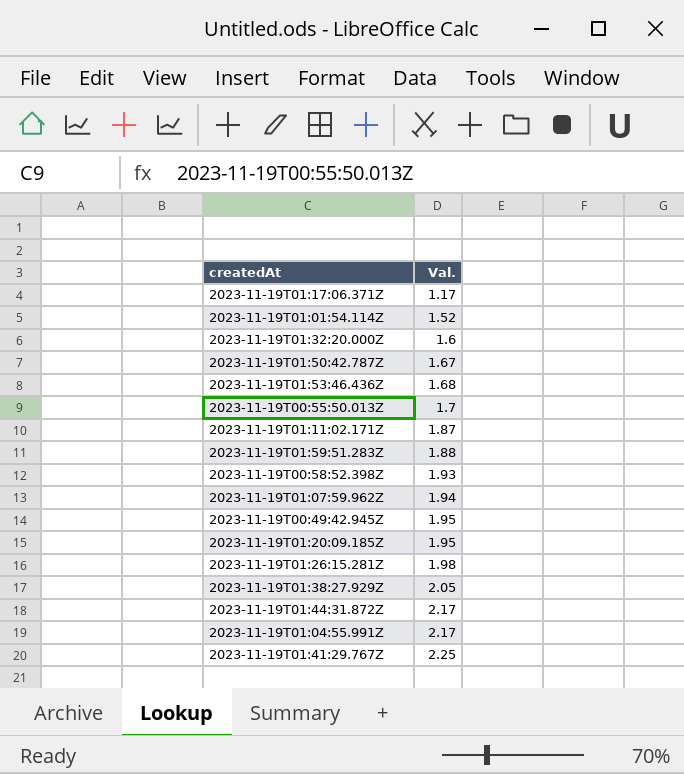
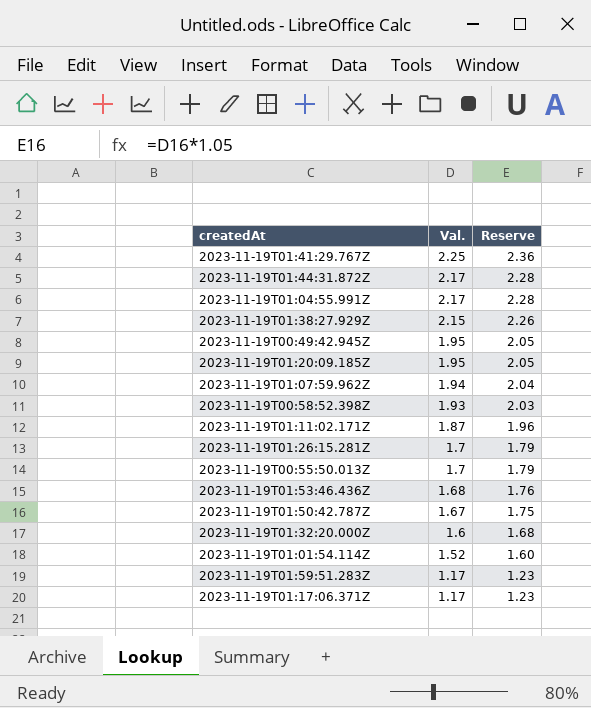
row order: Val. ascending -> Val. descending
column Reserve | formula: none -> [Val.] * 1.05
2023-11-19T01:38:27.929Z | Val.: 2.05 -> 2.15
2023-11-19T01:26:15.281Z | Val.: 1.98 -> 1.7
2023-11-19T01:59:51.283Z | Val.: 1.88 -> 1.17

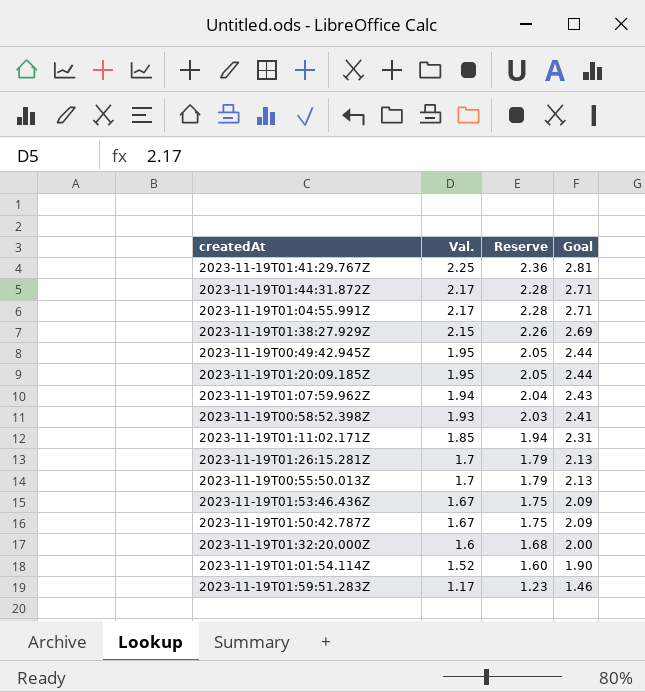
column Goal | formula: none -> [Val.] * 1.25
row 2023-11-19T01:17:06.371Z: 1.17 | 1.23 -> none
2023-11-19T01:11:02.171Z | Val.: 1.87 -> 1.85
2023-11-19T01:11:02.171Z | Reserve: 1.96 -> 1.94
2023-11-19T01:53:46.436Z | Val.: 1.68 -> 1.67
2023-11-19T01:53:46.436Z | Reserve: 1.76 -> 1.75

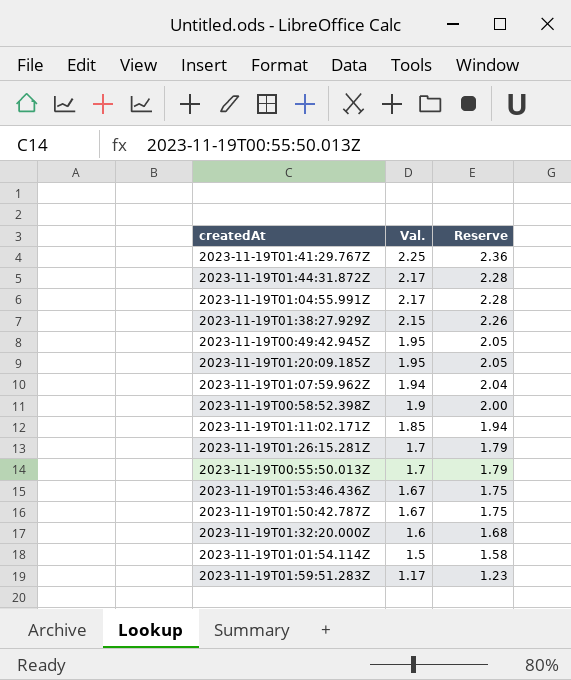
column Goal | formula: [Val.] * 1.25 -> none
2023-11-19T00:58:52.398Z | Val.: 1.93 -> 1.9
2023-11-19T00:58:52.398Z | Reserve: 2.03 -> 2.00
2023-11-19T01:01:54.114Z | Val.: 1.52 -> 1.5
2023-11-19T01:01:54.114Z | Reserve: 1.60 -> 1.58

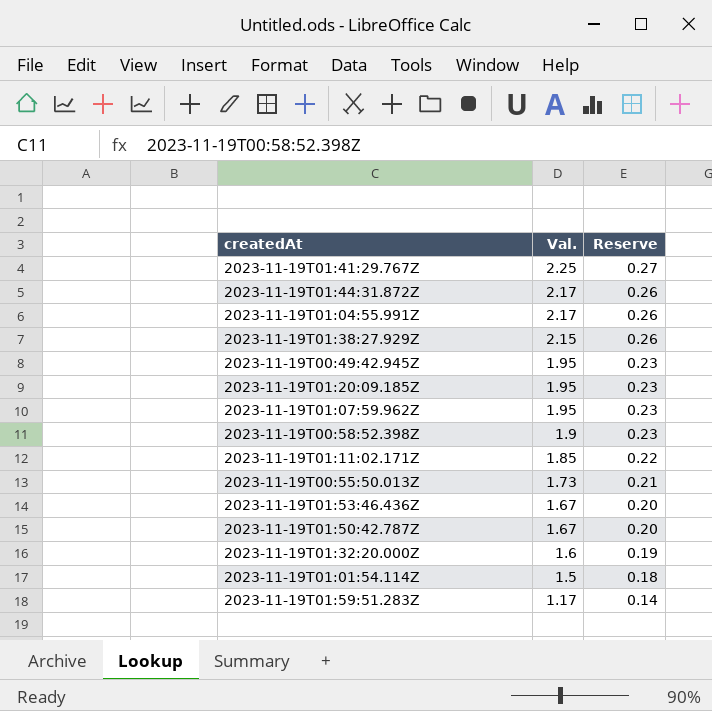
column Reserve | formula: [Val.] * 1.05 -> [Val.] * 0.12
row 2023-11-19T01:26:15.281Z: 1.7 | 1.79 -> none
2023-11-19T01:07:59.962Z | Val.: 1.94 -> 1.95
2023-11-19T00:55:50.013Z | Val.: 1.7 -> 1.73

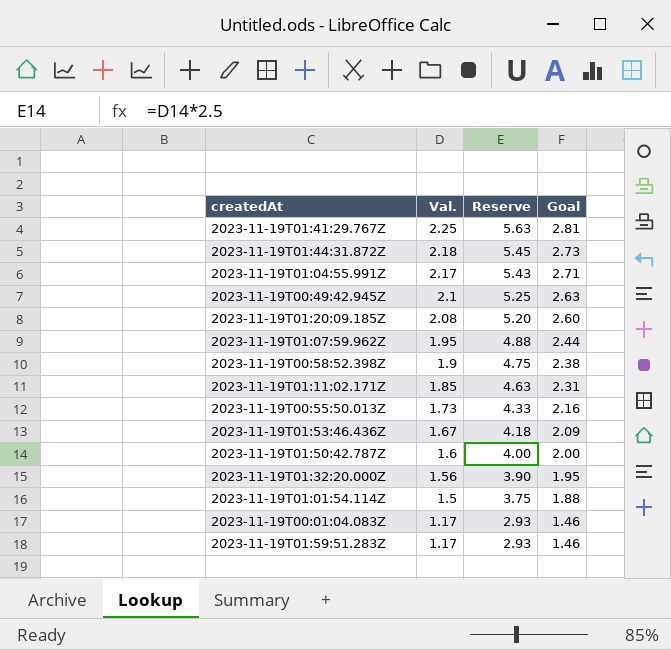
column Reserve | formula: [Val.] * 0.12 -> [Val.] * 2.5
column Goal | formula: none -> [Val.] * 1.25
row 2023-11-19T01:38:27.929Z: 2.15 | 0.26 -> none
2023-11-19T01:44:31.872Z | Val.: 2.17 -> 2.18
2023-11-19T00:49:42.945Z | Val.: 1.95 -> 2.1
2023-11-19T01:20:09.185Z | Val.: 1.95 -> 2.08
2023-11-19T01:50:42.787Z | Val.: 1.67 -> 1.6
2023-11-19T01:32:20.000Z | Val.: 1.6 -> 1.56
row 2023-11-19T00:01:04.083Z: none -> 1.17 | 2.93 | 1.46

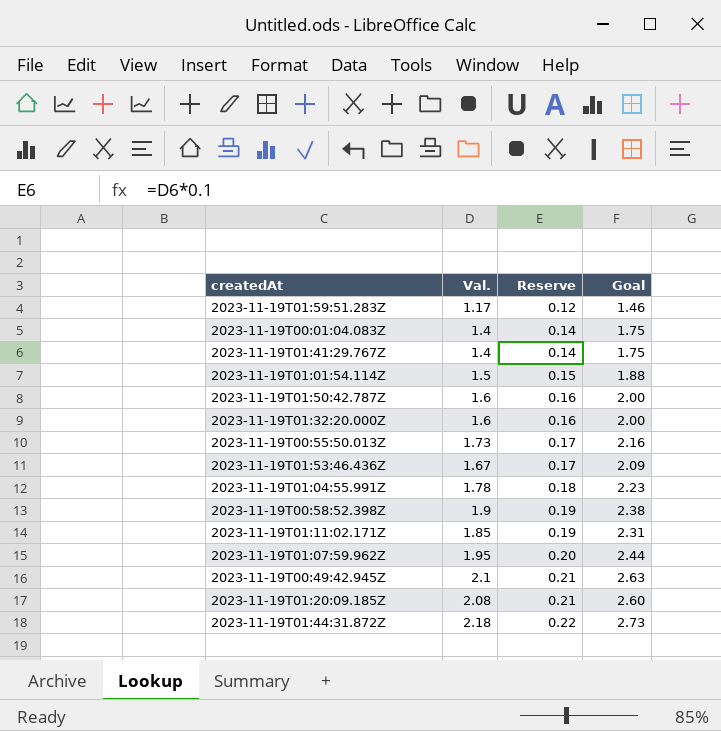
row order: Val. descending -> Reserve ascending
column Reserve | formula: [Val.] * 2.5 -> [Val.] * 0.1
2023-11-19T00:01:04.083Z | Val.: 1.17 -> 1.4
2023-11-19T00:01:04.083Z | Goal: 1.46 -> 1.75
2023-11-19T01:41:29.767Z | Val.: 2.25 -> 1.4
2023-11-19T01:41:29.767Z | Goal: 2.81 -> 1.75
2023-11-19T01:32:20.000Z | Val.: 1.56 -> 1.6
2023-11-19T01:32:20.000Z | Goal: 1.95 -> 2.00
2023-11-19T01:04:55.991Z | Val.: 2.17 -> 1.78
2023-11-19T01:04:55.991Z | Goal: 2.71 -> 2.23

